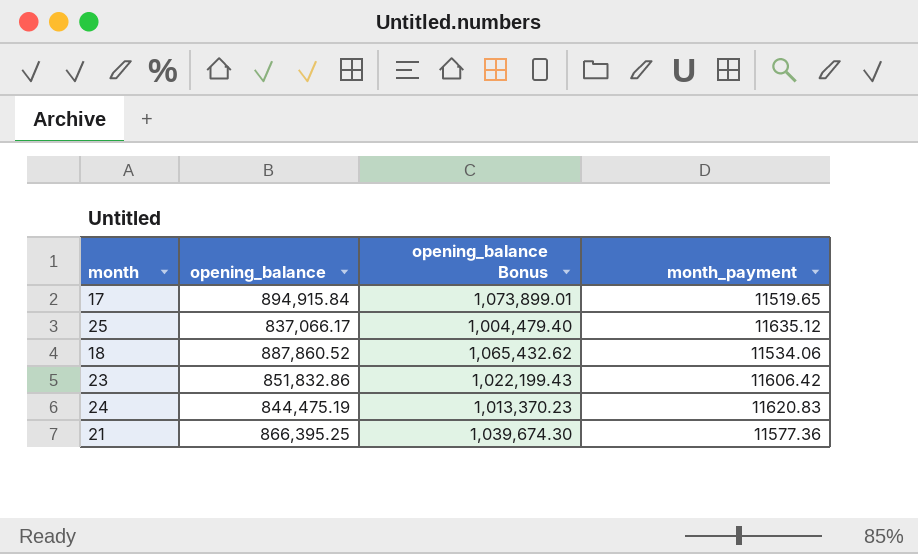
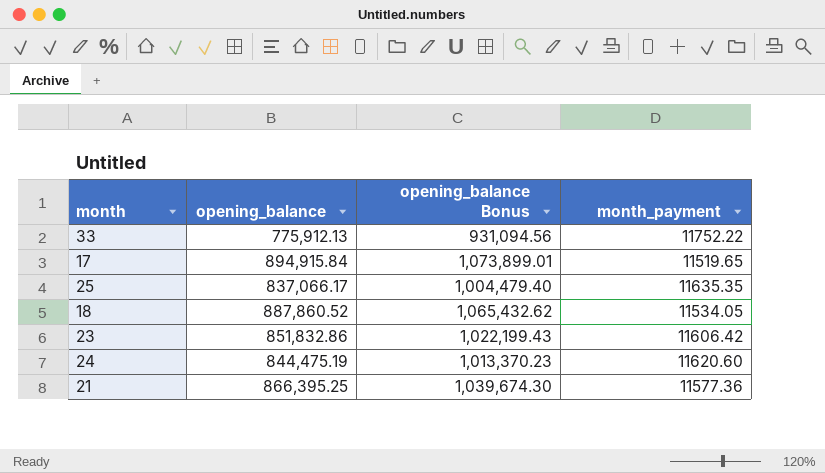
row 33: none -> 775,912.13 | 931,094.56 | 11752.22
25 | month_payment: 11635.12 -> 11635.35
18 | month_payment: 11534.06 -> 11534.05
24 | month_payment: 11620.83 -> 11620.60

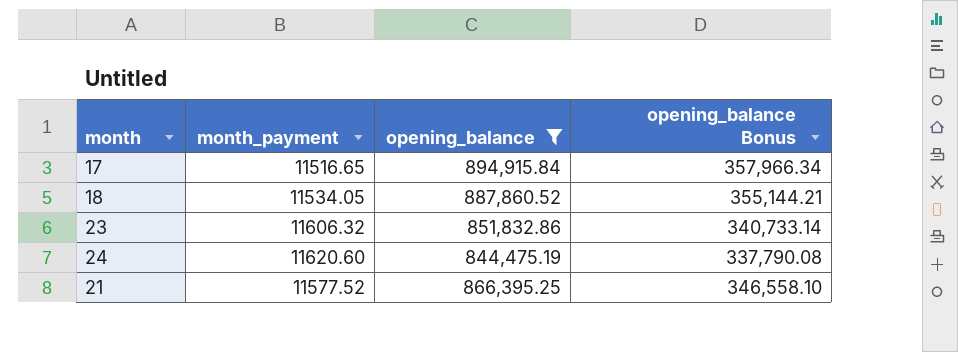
filter: none -> opening_balance >= 844,475.19
column month_payment | position: 4 -> 2
column opening_balance Bonus | formula: [opening_balance] * 1.2 -> [opening_balance] * 0.4
17 | month_payment: 11519.65 -> 11516.65
23 | month_payment: 11606.42 -> 11606.32
21 | month_payment: 11577.36 -> 11577.52

